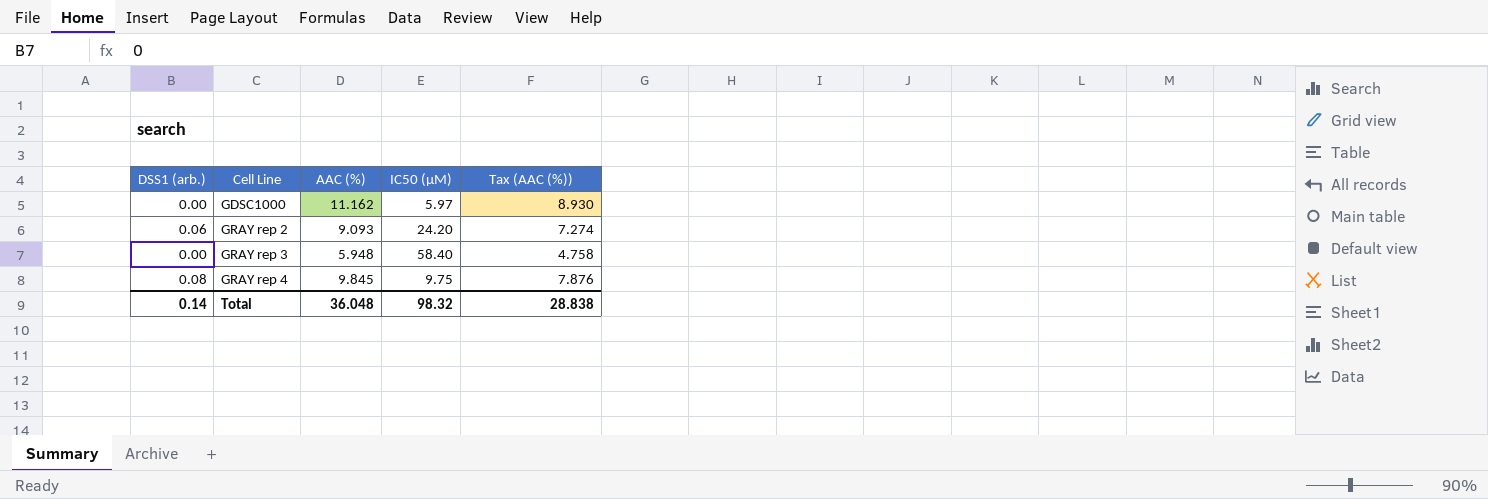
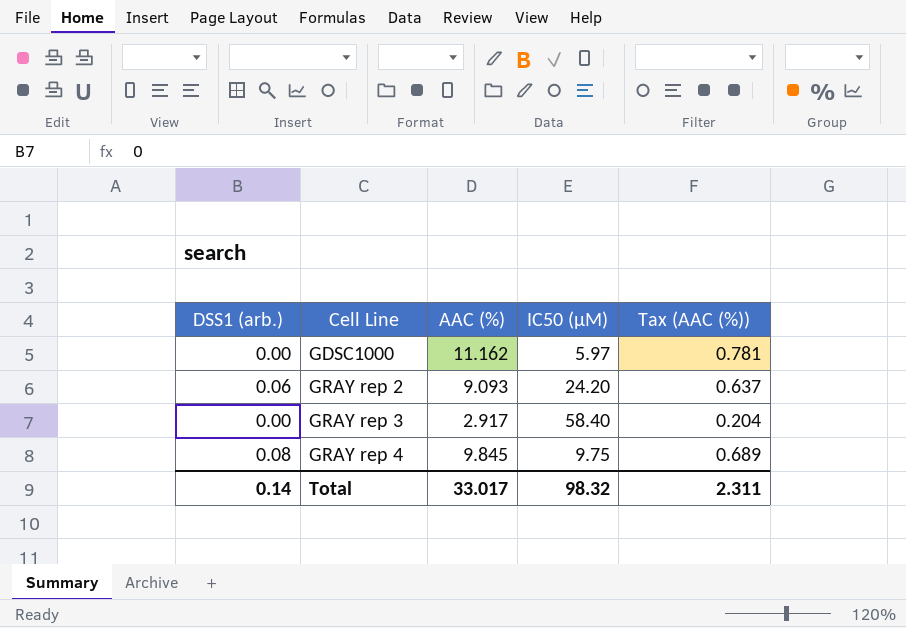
column Tax (AAC (%)) | formula: [AAC (%)] * 0.8 -> [AAC (%)] * 0.07
GRAY rep 3 | AAC (%): 5.948 -> 2.917
Total | AAC (%): 36.048 -> 33.017
Total | Tax (AAC (%)): 28.838 -> 2.311

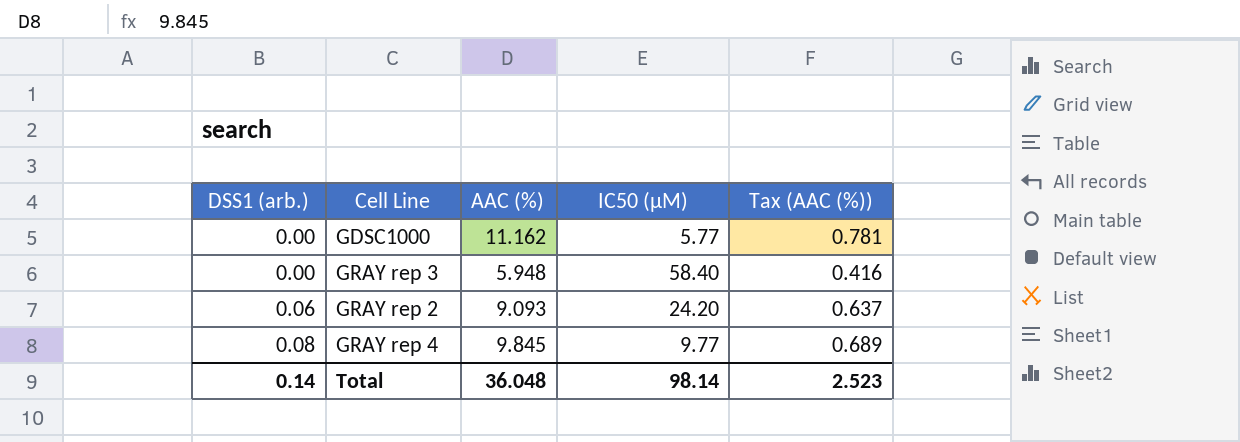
row order: Cell Line ascending -> DSS1 (arb.) ascending
GDSC1000 | IC50 (µM): 5.97 -> 5.77
GRAY rep 3 | AAC (%): 2.917 -> 5.948
GRAY rep 3 | Tax (AAC (%)): 0.204 -> 0.416
GRAY rep 4 | IC50 (µM): 9.75 -> 9.77
Total | AAC (%): 33.017 -> 36.048
Total | IC50 (µM): 98.32 -> 98.14
Total | Tax (AAC (%)): 2.311 -> 2.523

